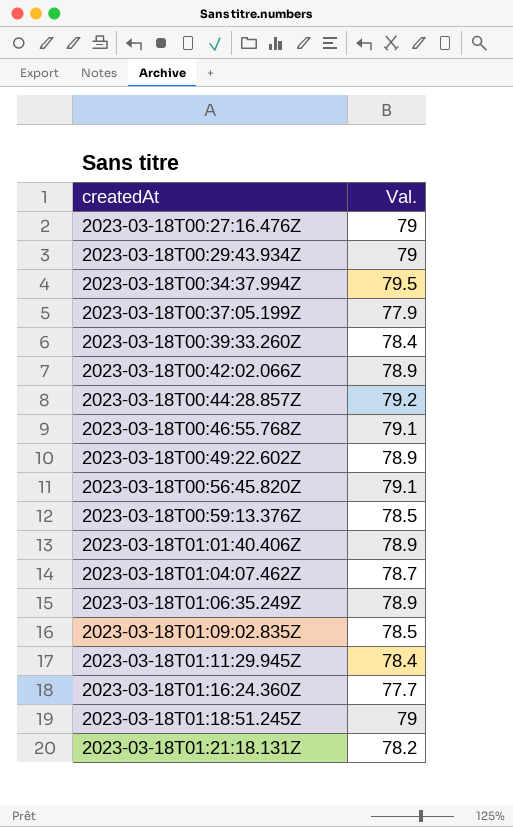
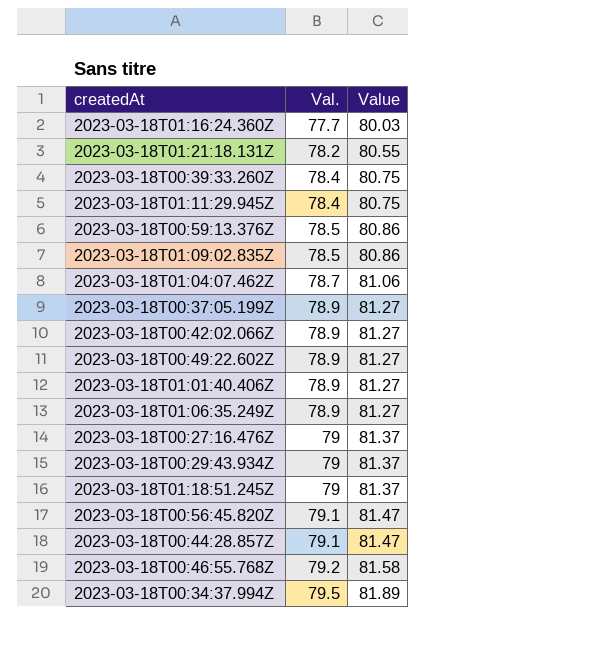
row order: createdAt ascending -> Val. ascending
column Value | formula: none -> [Val.] * 1.03
2023-03-18T00:37:05.199Z | Val.: 77.9 -> 78.9
2023-03-18T00:44:28.857Z | Val.: 79.2 -> 79.1
2023-03-18T00:46:55.768Z | Val.: 79.1 -> 79.2

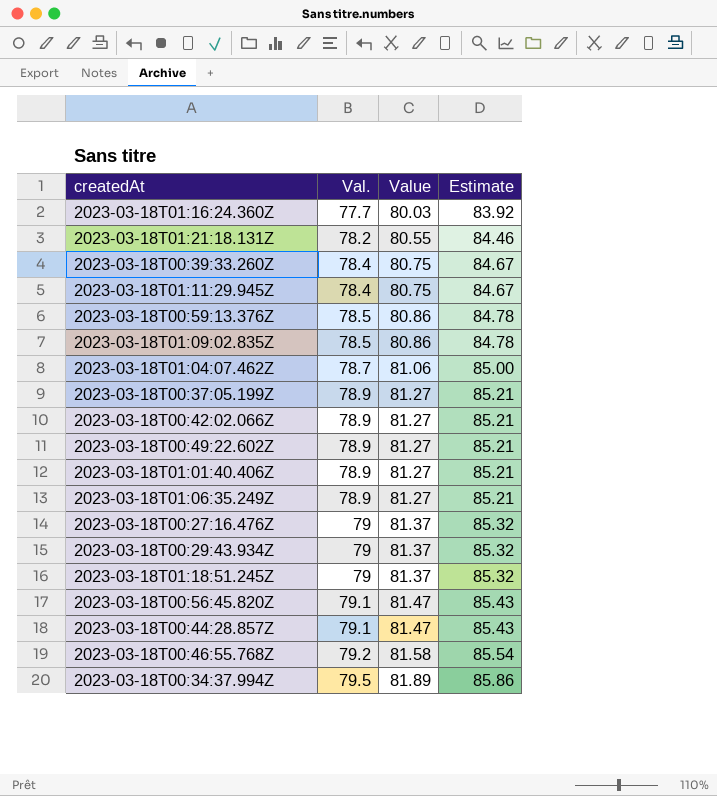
column Estimate | formula: none -> [Val.] * 1.08

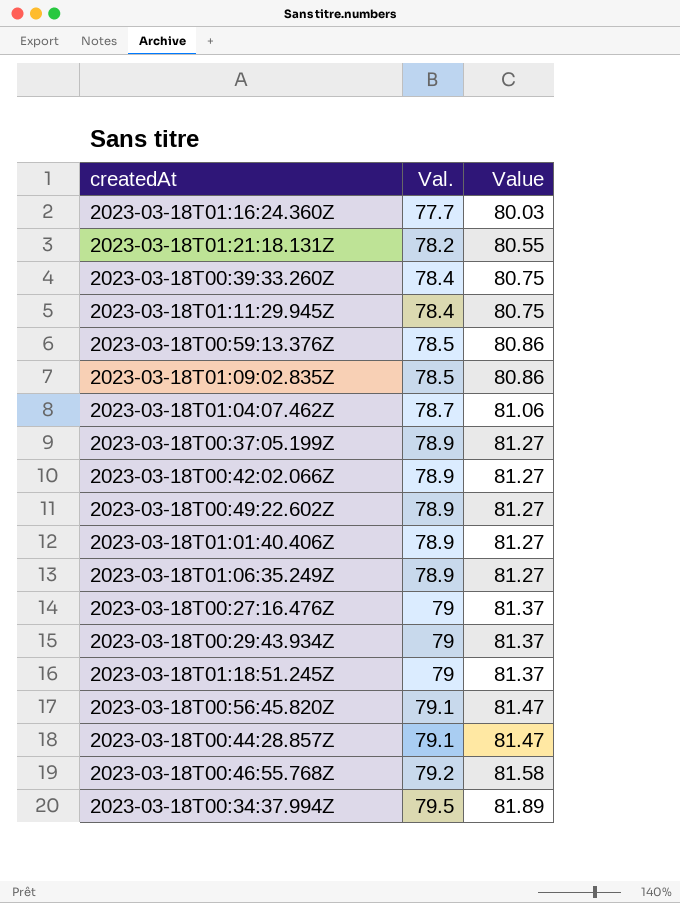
column Estimate | formula: [Val.] * 1.08 -> none

